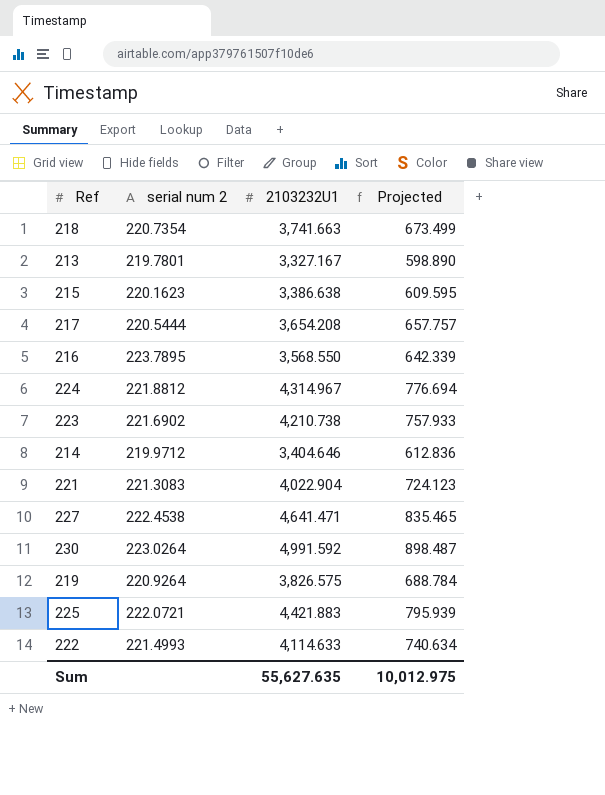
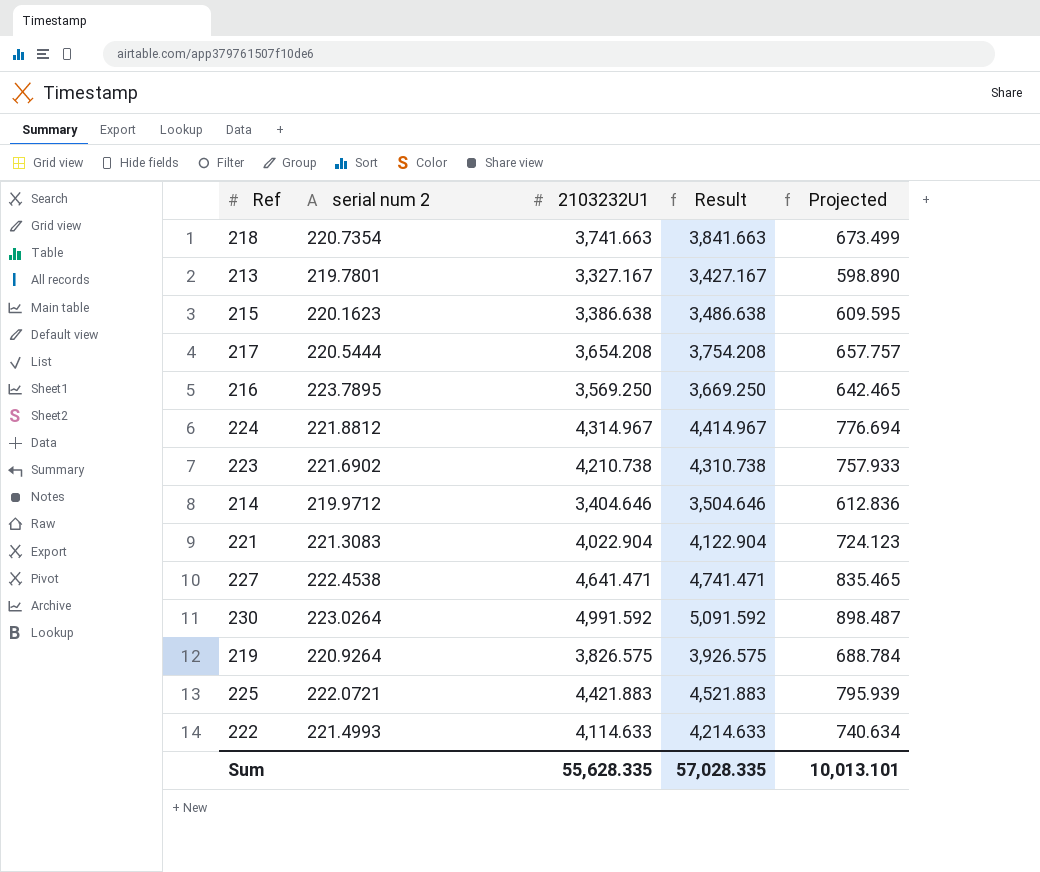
column Result | formula: none -> [2103232U1] + 100
216 | 2103232U1: 3,568.550 -> 3,569.250
216 | Projected: 642.339 -> 642.465
Sum | 2103232U1: 55,627.635 -> 55,628.335
Sum | Projected: 10,012.975 -> 10,013.101

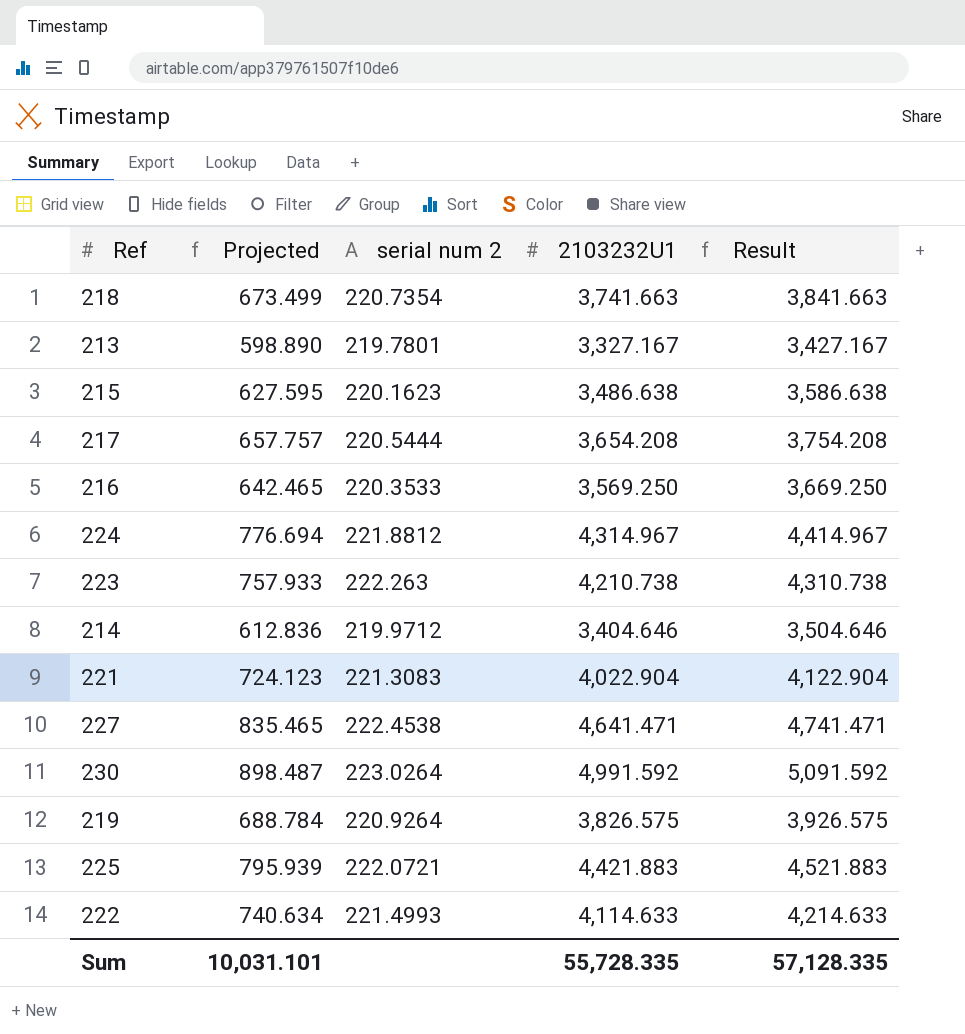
column Projected | position: 5 -> 2
215 | Projected: 609.595 -> 627.595
215 | 2103232U1: 3,386.638 -> 3,486.638
215 | Result: 3,486.638 -> 3,586.638
216 | serial num 2: 223.7895 -> 220.3533
223 | serial num 2: 221.6902 -> 222.263
Sum | Projected: 10,013.101 -> 10,031.101
Sum | 2103232U1: 55,628.335 -> 55,728.335
Sum | Result: 57,028.335 -> 57,128.335

